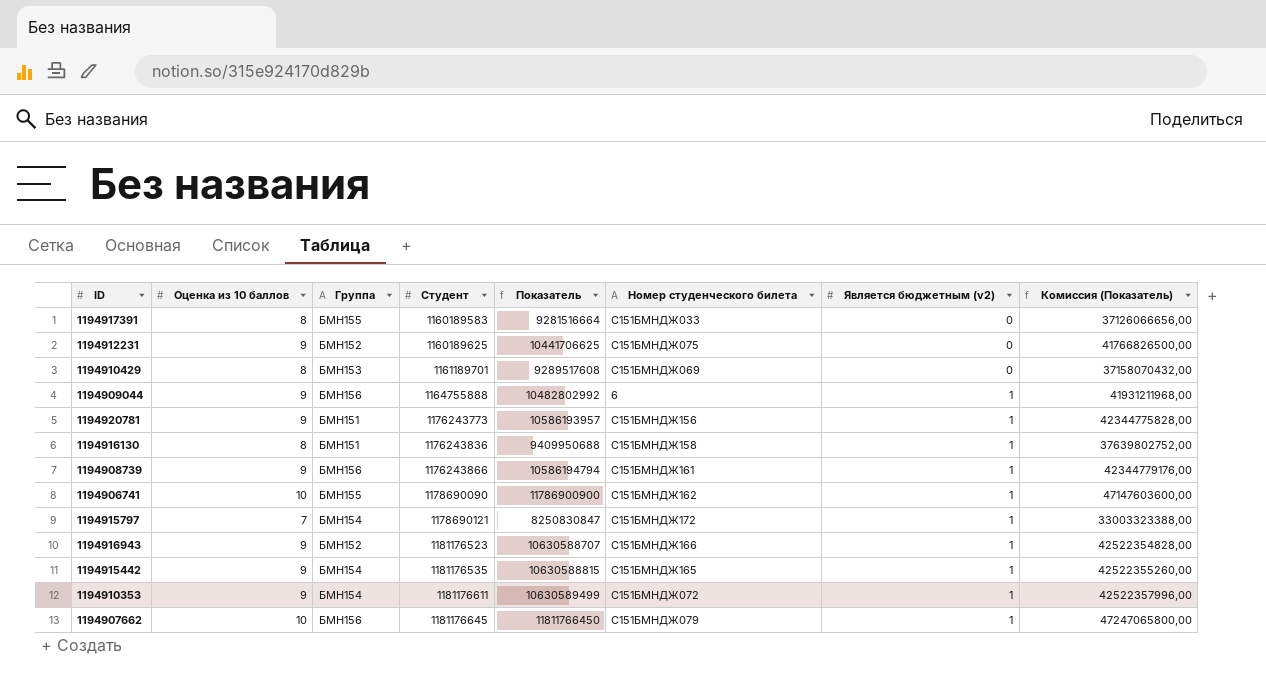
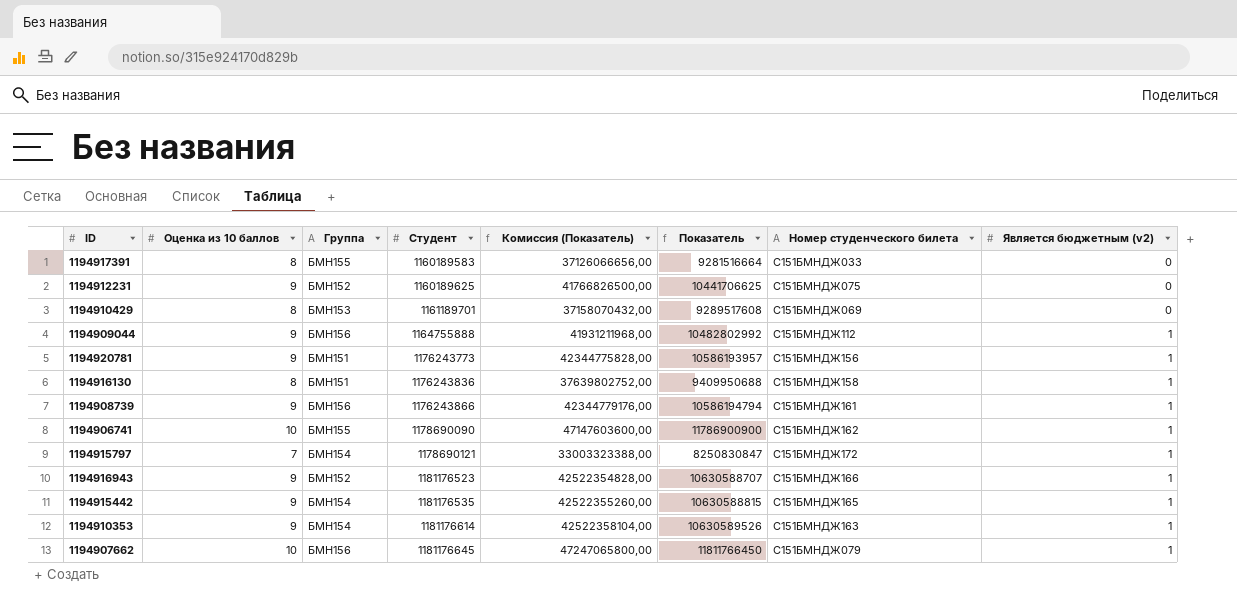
column Комиссия (Показатель) | position: 8 -> 5
1194909044 | Номер студенческого билета: 6 -> С151БМНДЖ112
1194910353 | Студент: 1181176611 -> 1181176614
1194910353 | Комиссия (Показатель): 42522357996,00 -> 42522358104,00
1194910353 | Показатель: 10630589499 -> 10630589526
1194910353 | Номер студенческого билета: С151БМНДЖ072 -> С151БМНДЖ163

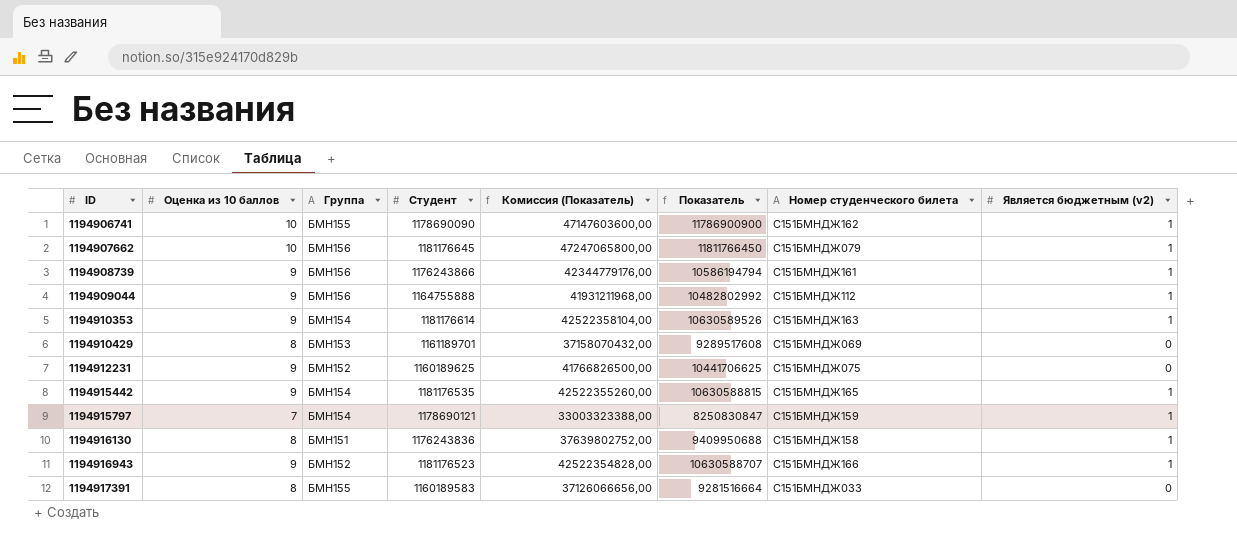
row order: Студент ascending -> ID ascending
row 1194920781: 9 | БМН151 | 1176243773 | 42344775828,00 | 10586193957 | С151БМНДЖ156 | 1 -> none
1194915797 | Номер студенческого билета: С151БМНДЖ172 -> С151БМНДЖ159

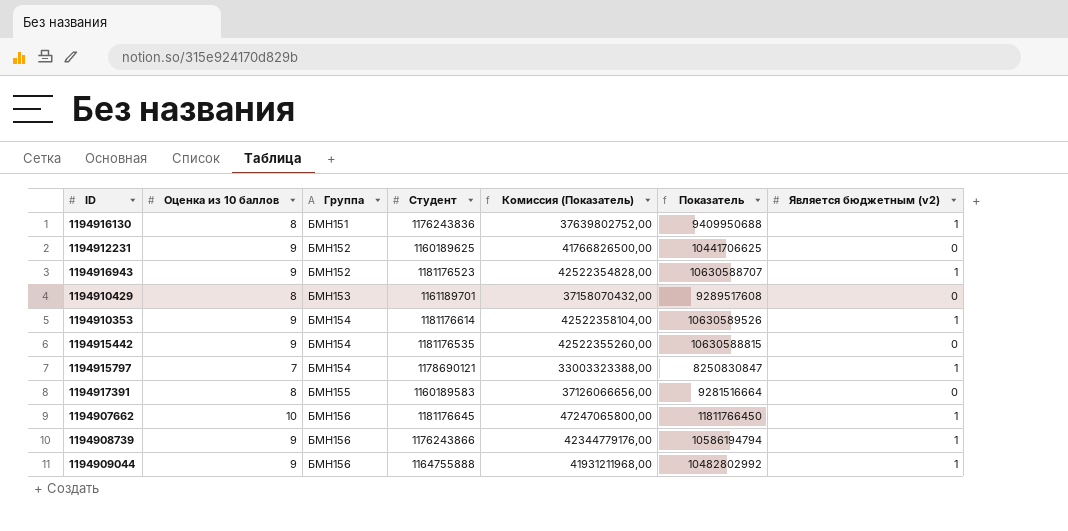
row order: ID ascending -> Группа ascending
column Номер студенческого билета | position: 7 -> none
row 1194906741: 10 | БМН155 | 1178690090 | 47147603600,00 | 11786900900 | С151БМНДЖ162 | 1 -> none
1194915442 | Является бюджетным (v2): 1 -> 0

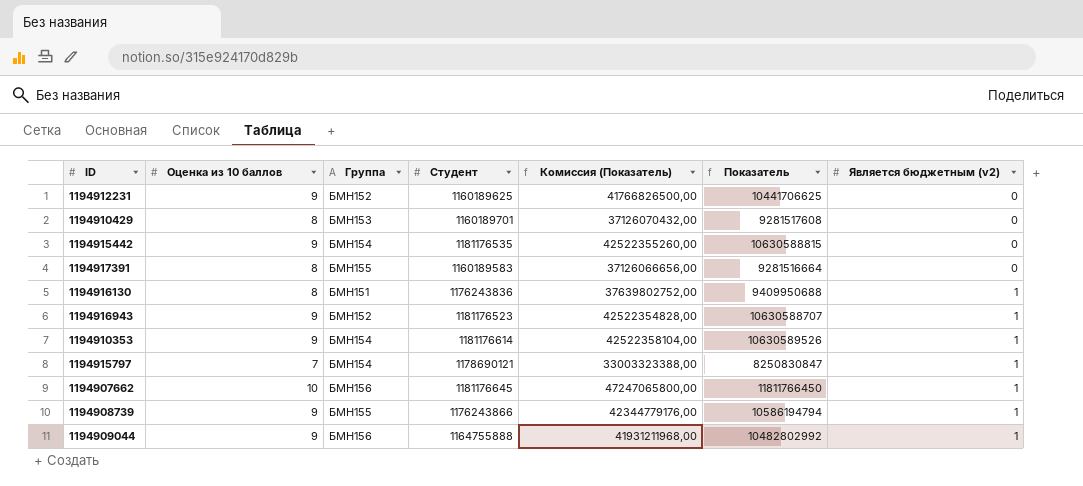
row order: Группа ascending -> Является бюджетным (v2) ascending
1194910429 | Студент: 1161189701 -> 1160189701
1194910429 | Комиссия (Показатель): 37158070432,00 -> 37126070432,00
1194910429 | Показатель: 9289517608 -> 9281517608
1194908739 | Группа: БМН156 -> БМН155

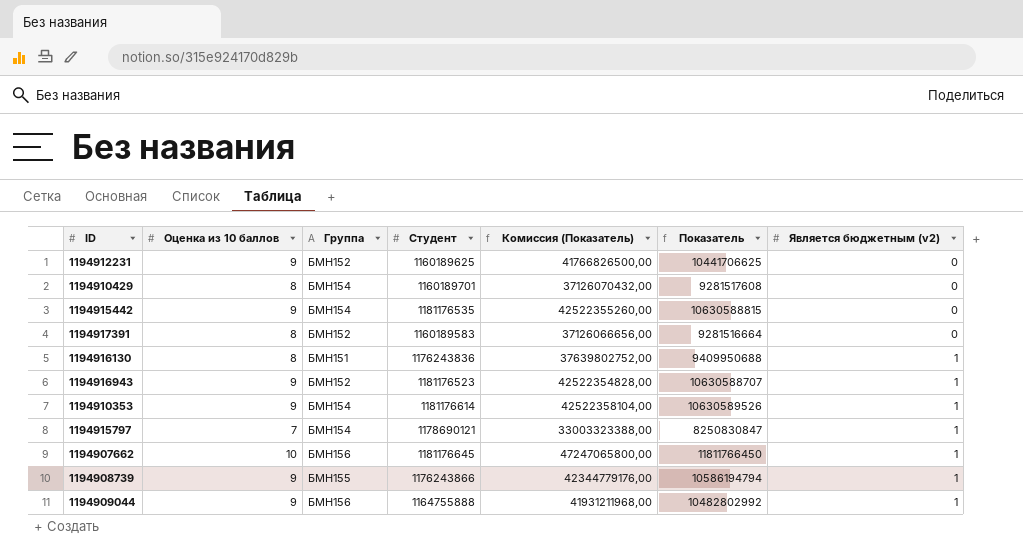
1194910429 | Группа: БМН153 -> БМН154
1194917391 | Группа: БМН155 -> БМН152

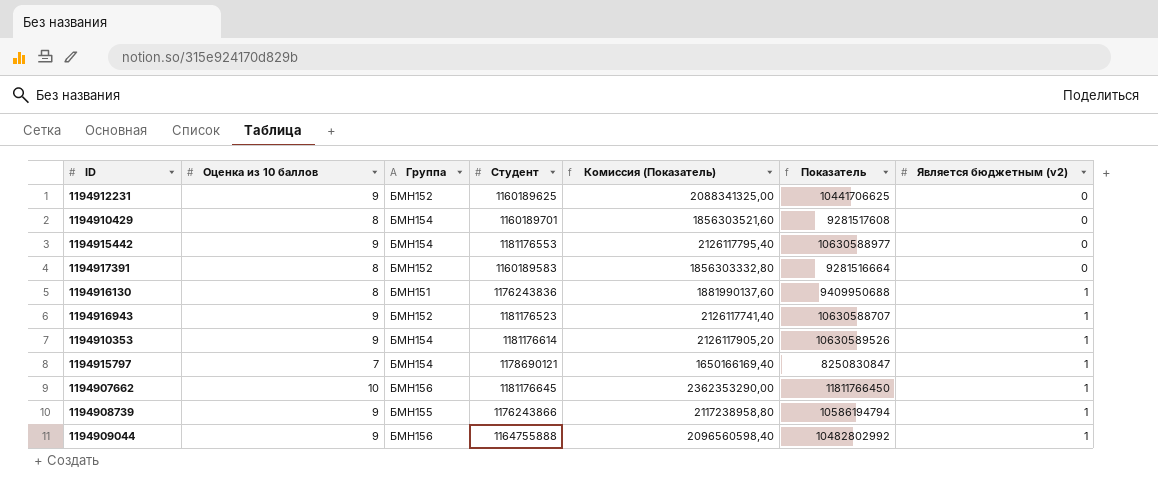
column Комиссия (Показатель) | formula: [Показатель] * 4 -> [Показатель] * 0,2
1194915442 | Студент: 1181176535 -> 1181176553
1194915442 | Показатель: 10630588815 -> 10630588977

